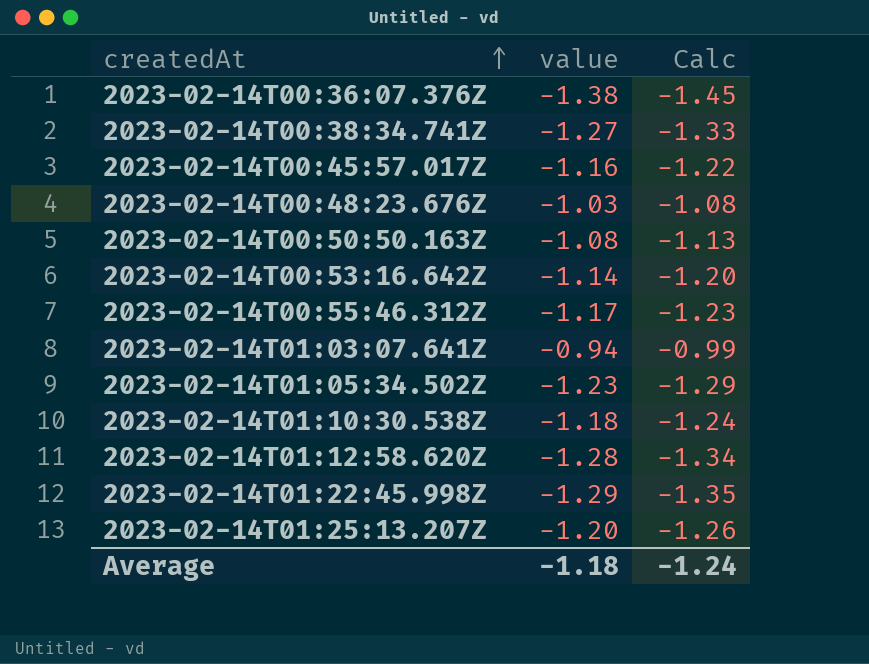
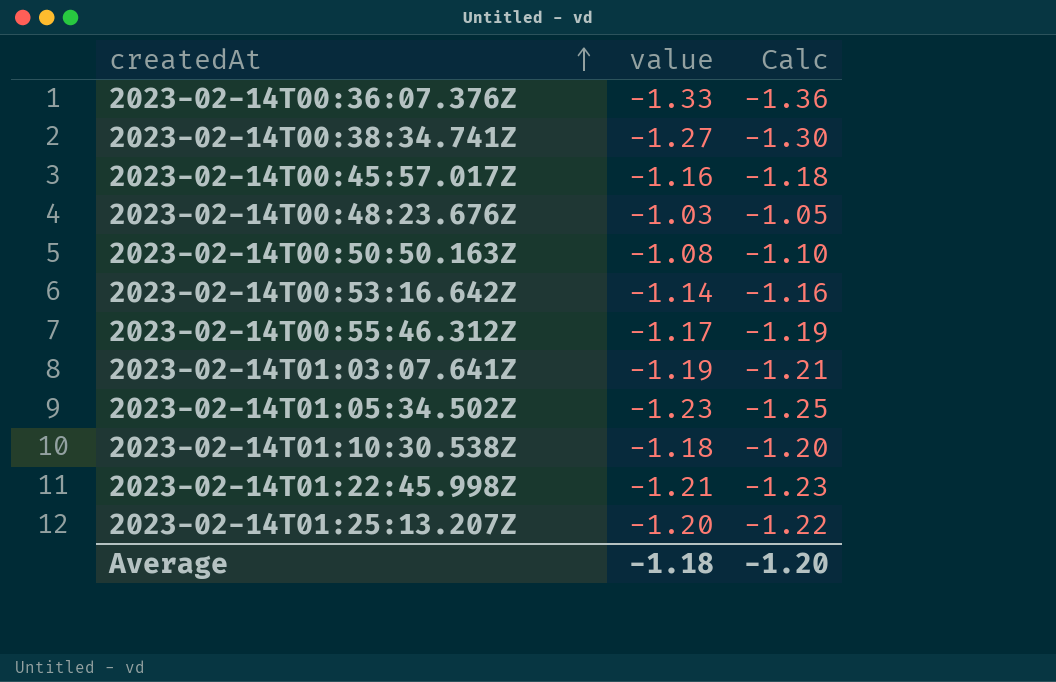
column Calc | formula: [value] * 1.05 -> [value] * 1.02
row 2023-02-14T01:12:58.620Z: -1.28 | -1.34 -> none
2023-02-14T00:36:07.376Z | value: -1.38 -> -1.33
2023-02-14T01:03:07.641Z | value: -0.94 -> -1.19
2023-02-14T01:22:45.998Z | value: -1.29 -> -1.21
Average | Calc: -1.24 -> -1.20

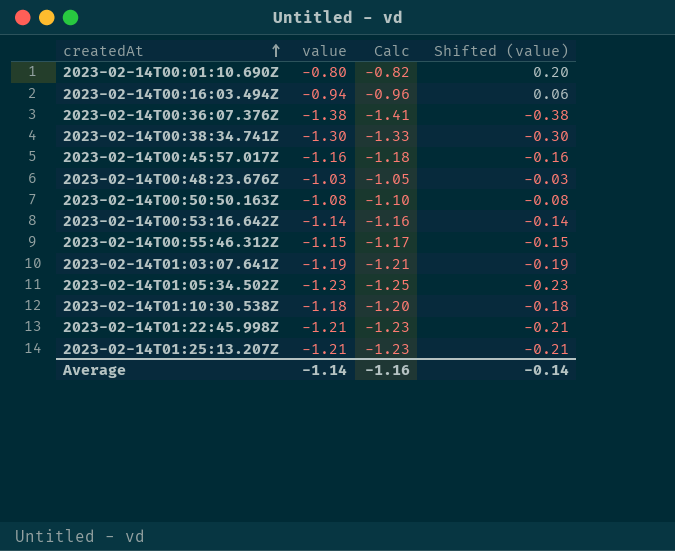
column Shifted (value) | formula: none -> [value] + 1
row 2023-02-14T00:01:10.690Z: none -> -0.80 | -0.82 | 0.20
row 2023-02-14T00:16:03.494Z: none -> -0.94 | -0.96 | 0.06
2023-02-14T00:36:07.376Z | value: -1.33 -> -1.38
2023-02-14T00:36:07.376Z | Calc: -1.36 -> -1.41
2023-02-14T00:38:34.741Z | value: -1.27 -> -1.30
2023-02-14T00:38:34.741Z | Calc: -1.30 -> -1.33
2023-02-14T00:55:46.312Z | value: -1.17 -> -1.15
2023-02-14T00:55:46.312Z | Calc: -1.19 -> -1.17
2023-02-14T01:25:13.207Z | value: -1.20 -> -1.21
2023-02-14T01:25:13.207Z | Calc: -1.22 -> -1.23
Average | value: -1.18 -> -1.14
Average | Calc: -1.20 -> -1.16

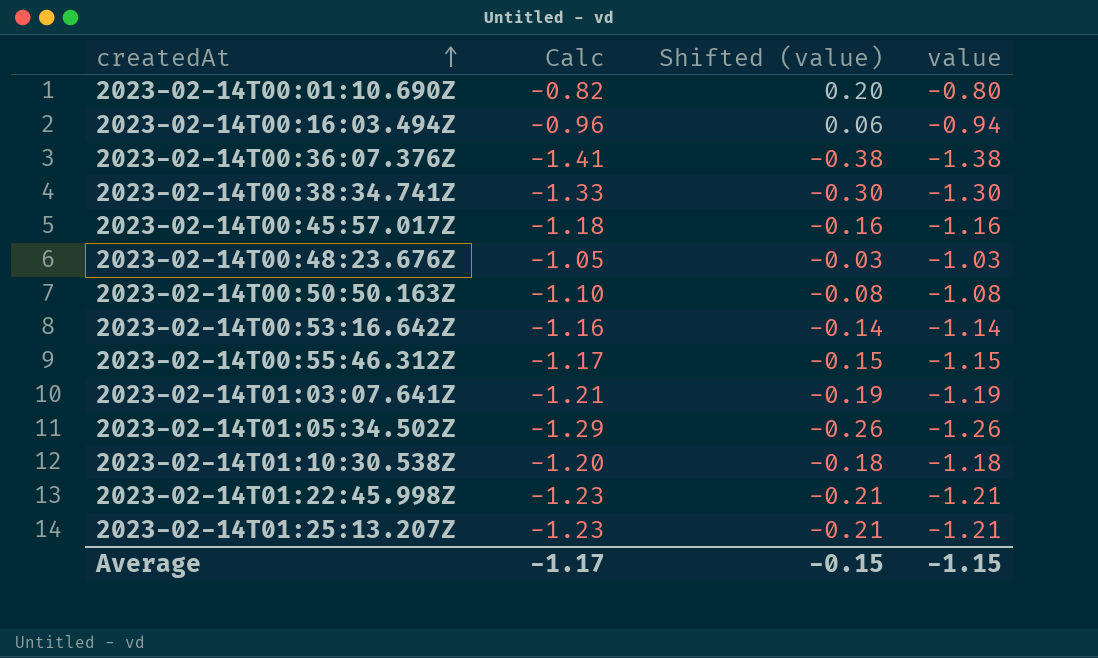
column value | position: 2 -> 4
2023-02-14T01:05:34.502Z | Calc: -1.25 -> -1.29
2023-02-14T01:05:34.502Z | Shifted (value): -0.23 -> -0.26
2023-02-14T01:05:34.502Z | value: -1.23 -> -1.26
Average | Calc: -1.16 -> -1.17
Average | Shifted (value): -0.14 -> -0.15
Average | value: -1.14 -> -1.15

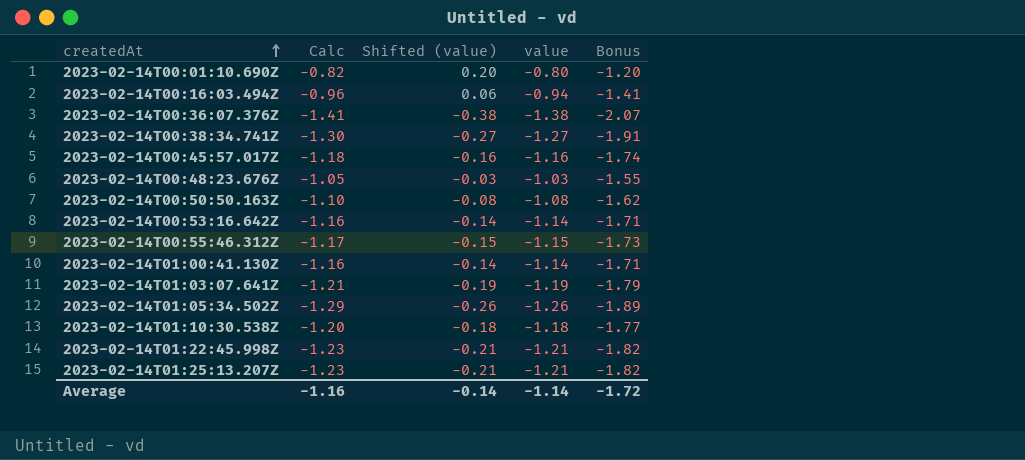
column Bonus | formula: none -> [value] * 1.5
2023-02-14T00:38:34.741Z | Calc: -1.33 -> -1.30
2023-02-14T00:38:34.741Z | Shifted (value): -0.30 -> -0.27
2023-02-14T00:38:34.741Z | value: -1.30 -> -1.27
row 2023-02-14T01:00:41.130Z: none -> -1.16 | -0.14 | -1.14 | -1.71
Average | Calc: -1.17 -> -1.16
Average | Shifted (value): -0.15 -> -0.14
Average | value: -1.15 -> -1.14

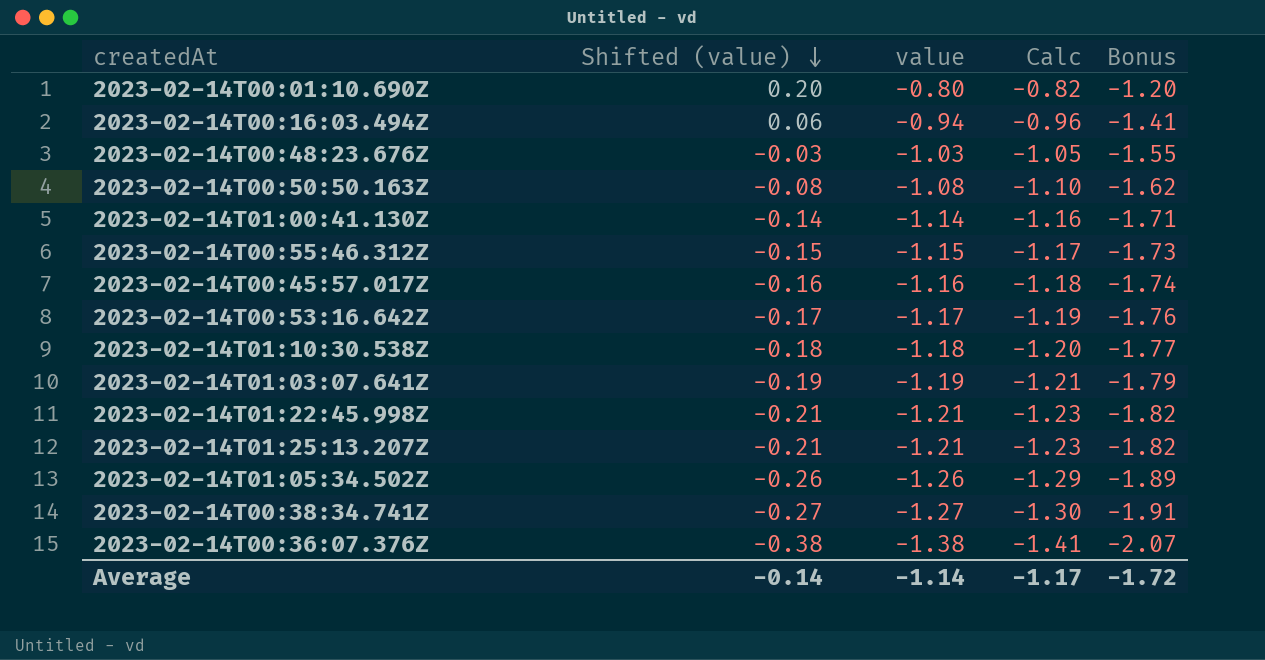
row order: createdAt ascending -> Shifted (value) descending
column Calc | position: 2 -> 4
2023-02-14T00:53:16.642Z | Shifted (value): -0.14 -> -0.17
2023-02-14T00:53:16.642Z | value: -1.14 -> -1.17
2023-02-14T00:53:16.642Z | Calc: -1.16 -> -1.19
2023-02-14T00:53:16.642Z | Bonus: -1.71 -> -1.76
Average | Calc: -1.16 -> -1.17

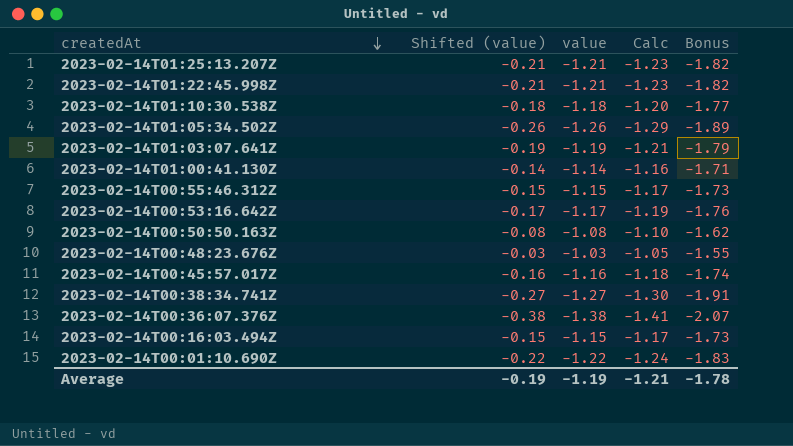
row order: Shifted (value) descending -> createdAt descending
2023-02-14T00:16:03.494Z | Shifted (value): 0.06 -> -0.15
2023-02-14T00:16:03.494Z | value: -0.94 -> -1.15
2023-02-14T00:16:03.494Z | Calc: -0.96 -> -1.17
2023-02-14T00:16:03.494Z | Bonus: -1.41 -> -1.73
2023-02-14T00:01:10.690Z | Shifted (value): 0.20 -> -0.22
2023-02-14T00:01:10.690Z | value: -0.80 -> -1.22
2023-02-14T00:01:10.690Z | Calc: -0.82 -> -1.24
2023-02-14T00:01:10.690Z | Bonus: -1.20 -> -1.83
Average | Shifted (value): -0.14 -> -0.19
Average | value: -1.14 -> -1.19
Average | Calc: -1.17 -> -1.21
Average | Bonus: -1.72 -> -1.78

